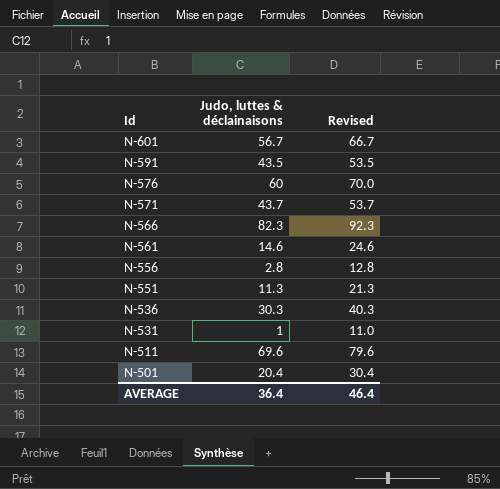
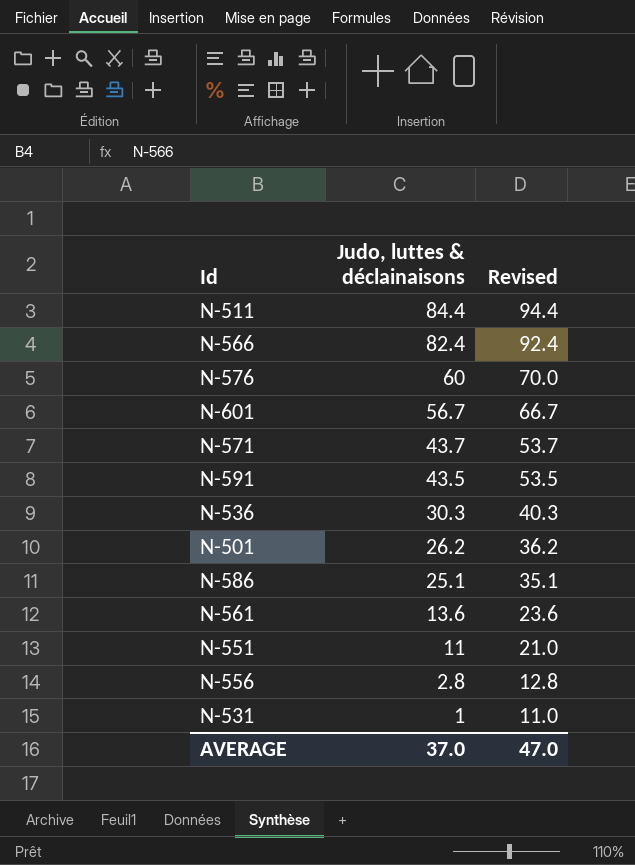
row order: Id descending -> Judo, luttes & déclainaisons descending
N-511 | Judo, luttes & déclainaisons: 69.6 -> 84.4
N-511 | Revised: 79.6 -> 94.4
N-566 | Judo, luttes & déclainaisons: 82.3 -> 82.4
N-566 | Revised: 92.3 -> 92.4
N-501 | Judo, luttes & déclainaisons: 20.4 -> 26.2
N-501 | Revised: 30.4 -> 36.2
row N-586: none -> 25.1 | 35.1
N-561 | Judo, luttes & déclainaisons: 14.6 -> 13.6
N-561 | Revised: 24.6 -> 23.6
N-551 | Judo, luttes & déclainaisons: 11.3 -> 11
N-551 | Revised: 21.3 -> 21.0
AVERAGE | Judo, luttes & déclainaisons: 36.4 -> 37.0
AVERAGE | Revised: 46.4 -> 47.0

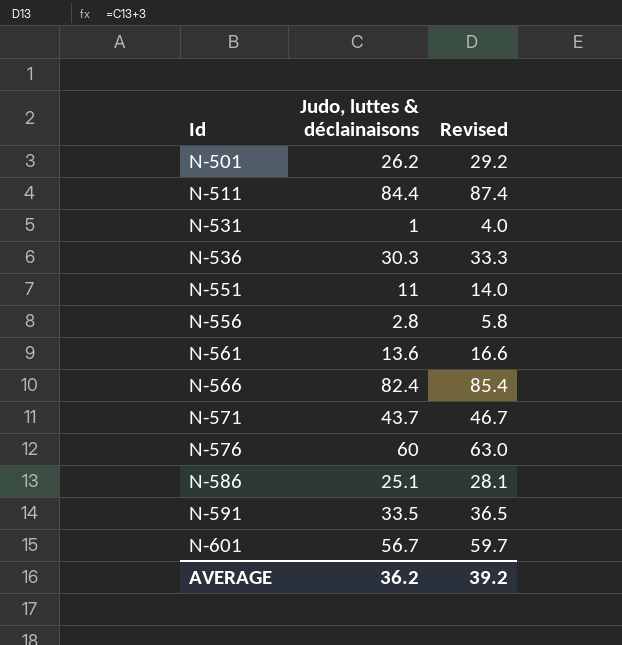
row order: Judo, luttes & déclainaisons descending -> Id ascending
column Revised | formula: [Judo, luttes & déclainaisons] + 10 -> [Judo, luttes & déclainaisons] + 3
N-591 | Judo, luttes & déclainaisons: 43.5 -> 33.5
AVERAGE | Judo, luttes & déclainaisons: 37.0 -> 36.2
AVERAGE | Revised: 47.0 -> 39.2

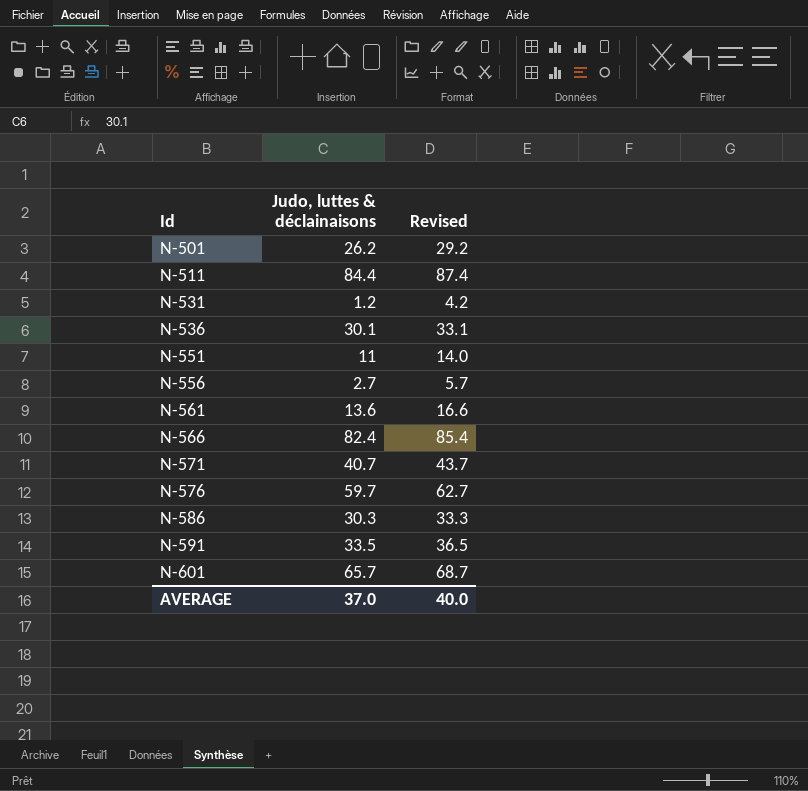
N-531 | Judo, luttes & déclainaisons: 1 -> 1.2
N-531 | Revised: 4.0 -> 4.2
N-536 | Judo, luttes & déclainaisons: 30.3 -> 30.1
N-536 | Revised: 33.3 -> 33.1
N-556 | Judo, luttes & déclainaisons: 2.8 -> 2.7
N-556 | Revised: 5.8 -> 5.7
N-571 | Judo, luttes & déclainaisons: 43.7 -> 40.7
N-571 | Revised: 46.7 -> 43.7
N-576 | Judo, luttes & déclainaisons: 60 -> 59.7
N-576 | Revised: 63.0 -> 62.7
N-586 | Judo, luttes & déclainaisons: 25.1 -> 30.3
N-586 | Revised: 28.1 -> 33.3
N-601 | Judo, luttes & déclainaisons: 56.7 -> 65.7
N-601 | Revised: 59.7 -> 68.7
AVERAGE | Judo, luttes & déclainaisons: 36.2 -> 37.0
AVERAGE | Revised: 39.2 -> 40.0

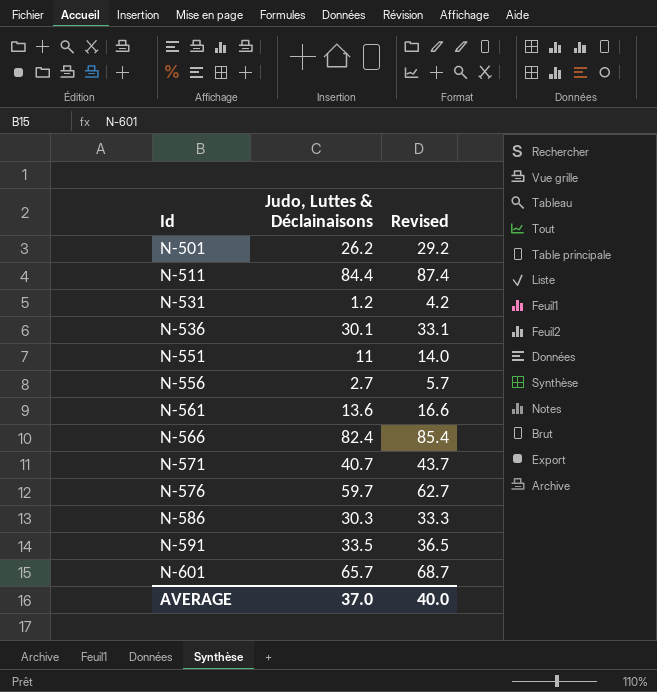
column name: Judo, luttes & déclainaisons -> Judo, Luttes & Déclainaisons

